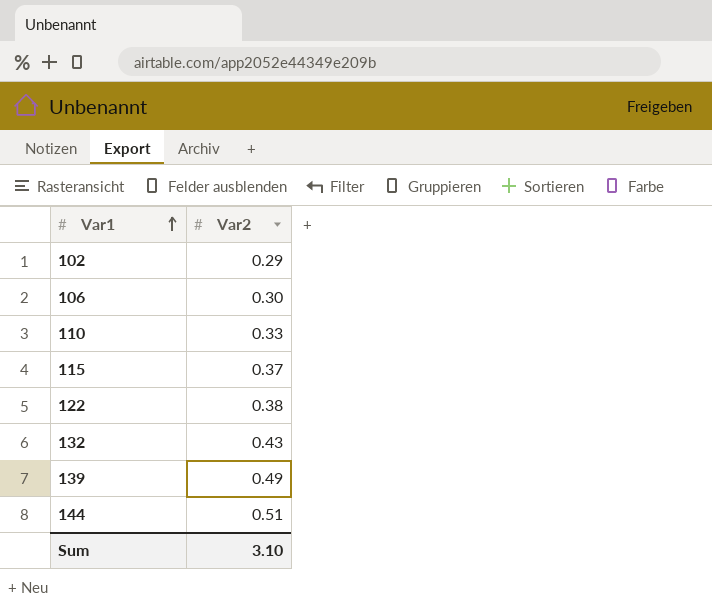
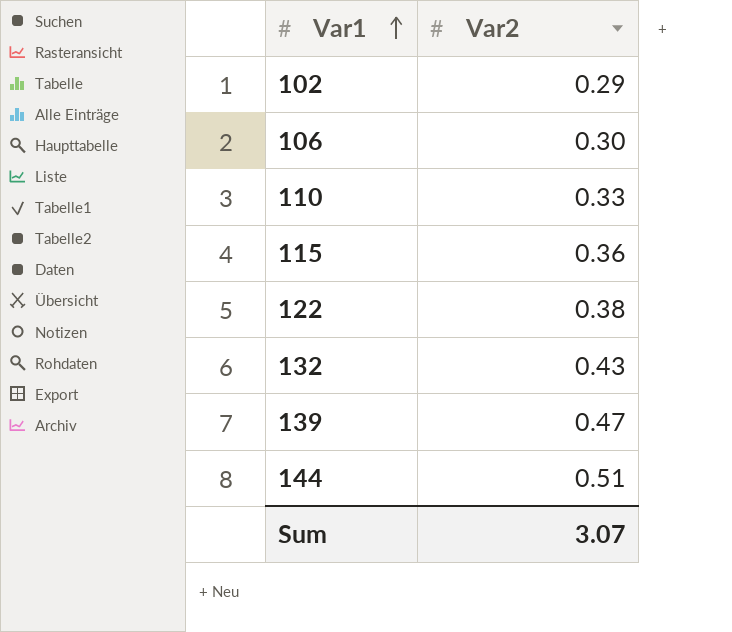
115 | Var2: 0.37 -> 0.36
139 | Var2: 0.49 -> 0.47
Sum | Var2: 3.10 -> 3.07

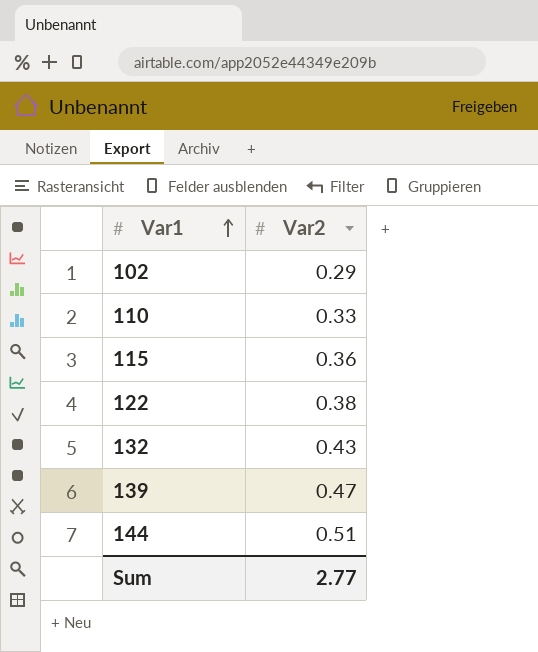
row 106: 0.30 -> none
Sum | Var2: 3.07 -> 2.77

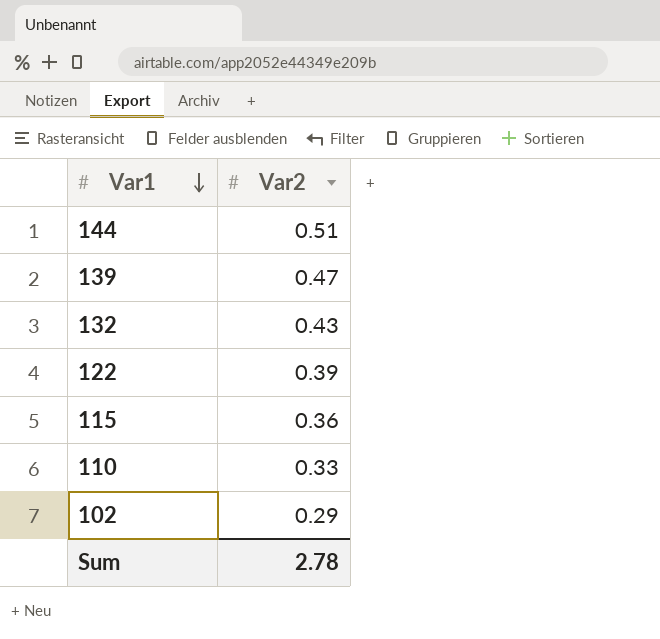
row order: Var1 ascending -> Var1 descending
122 | Var2: 0.38 -> 0.39
Sum | Var2: 2.77 -> 2.78

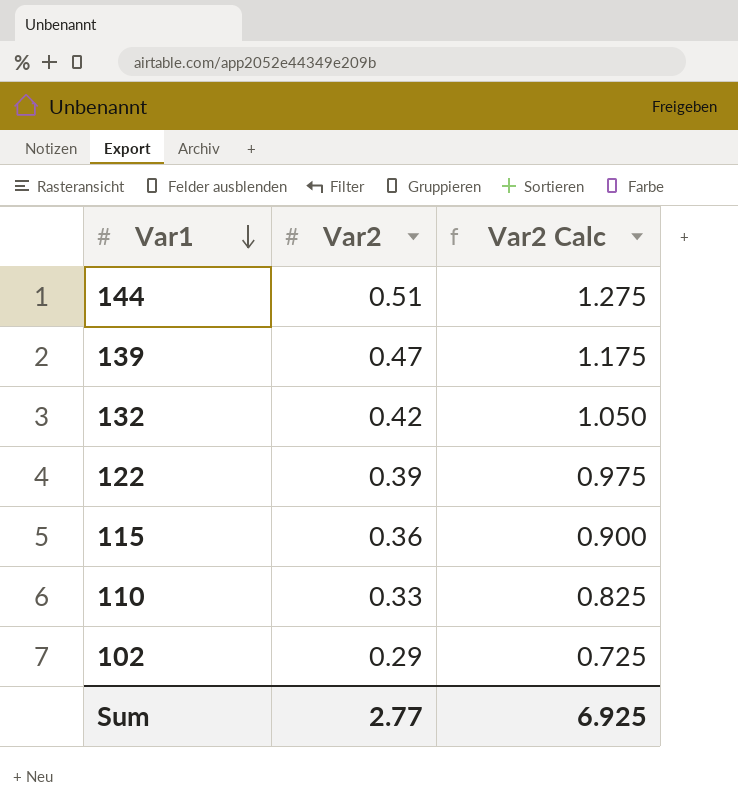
column Var2 Calc | formula: none -> [Var2] * 2.5
132 | Var2: 0.43 -> 0.42
Sum | Var2: 2.78 -> 2.77

